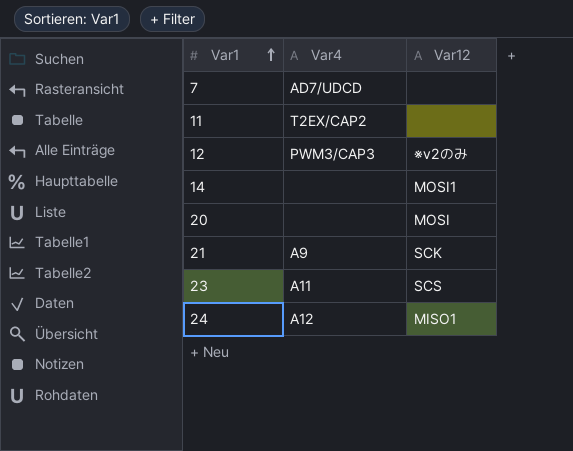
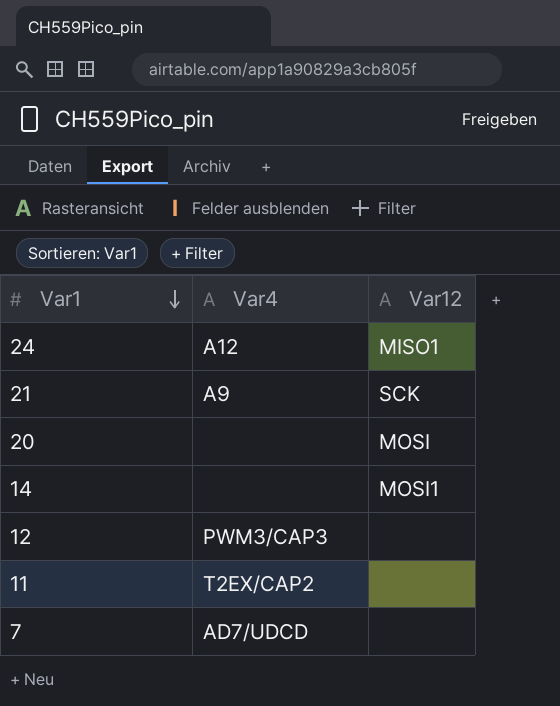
row order: Var1 ascending -> Var1 descending
row 23: A11 | SCS -> none
12 | Var12: ※v2のみ -> none

